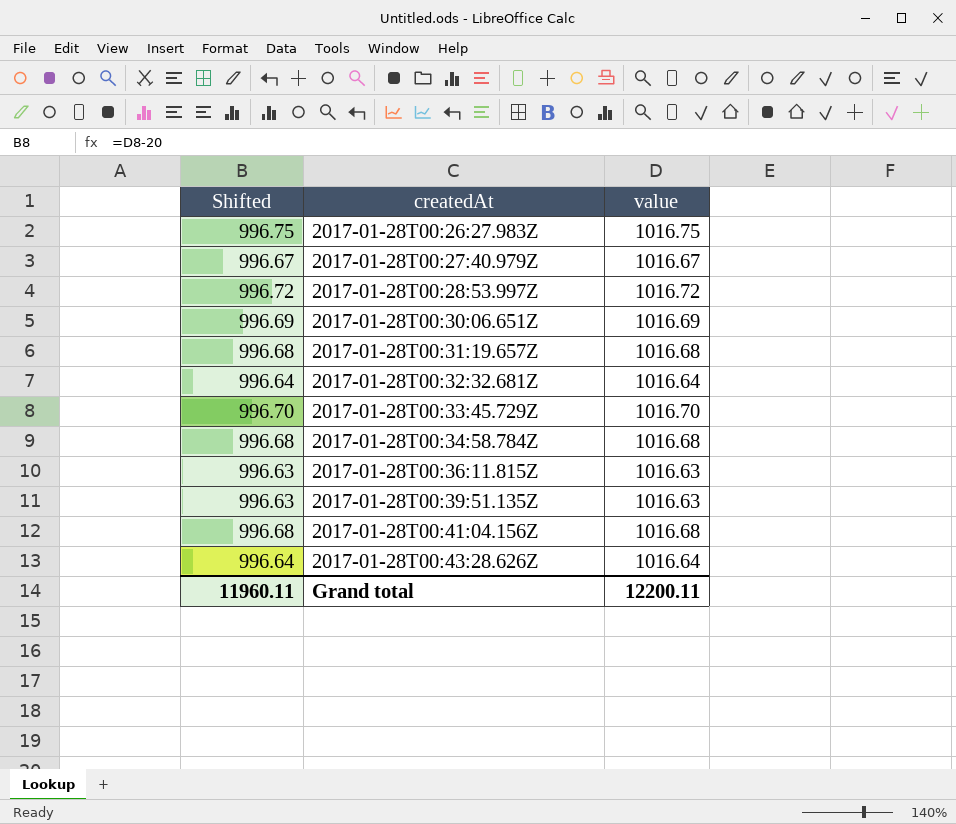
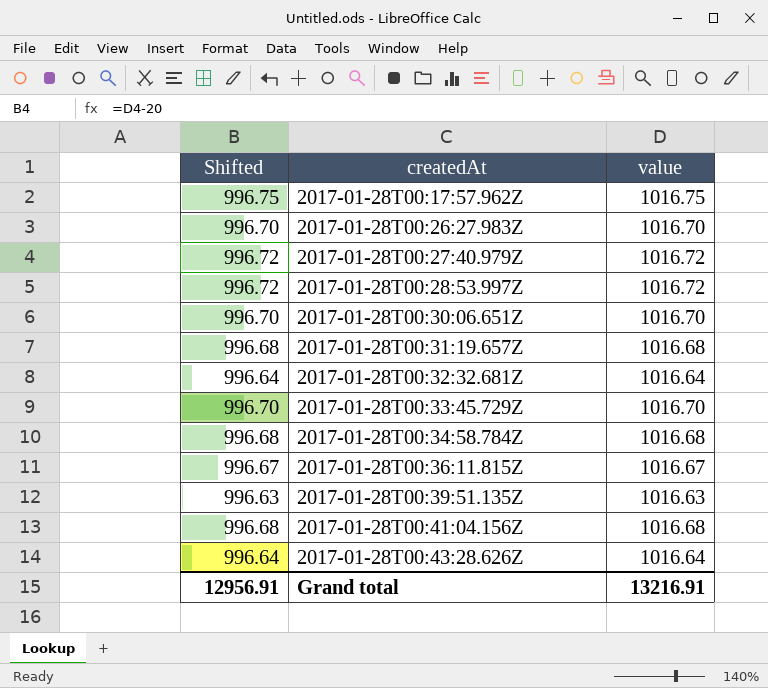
row 2017-01-28T00:17:57.962Z: none -> 996.75 | 1016.75
2017-01-28T00:26:27.983Z | Shifted: 996.75 -> 996.70
2017-01-28T00:26:27.983Z | value: 1016.75 -> 1016.70
2017-01-28T00:27:40.979Z | Shifted: 996.67 -> 996.72
2017-01-28T00:27:40.979Z | value: 1016.67 -> 1016.72
2017-01-28T00:30:06.651Z | Shifted: 996.69 -> 996.70
2017-01-28T00:30:06.651Z | value: 1016.69 -> 1016.70
2017-01-28T00:36:11.815Z | Shifted: 996.63 -> 996.67
2017-01-28T00:36:11.815Z | value: 1016.63 -> 1016.67
Grand total | Shifted: 11960.11 -> 12956.91
Grand total | value: 12200.11 -> 13216.91

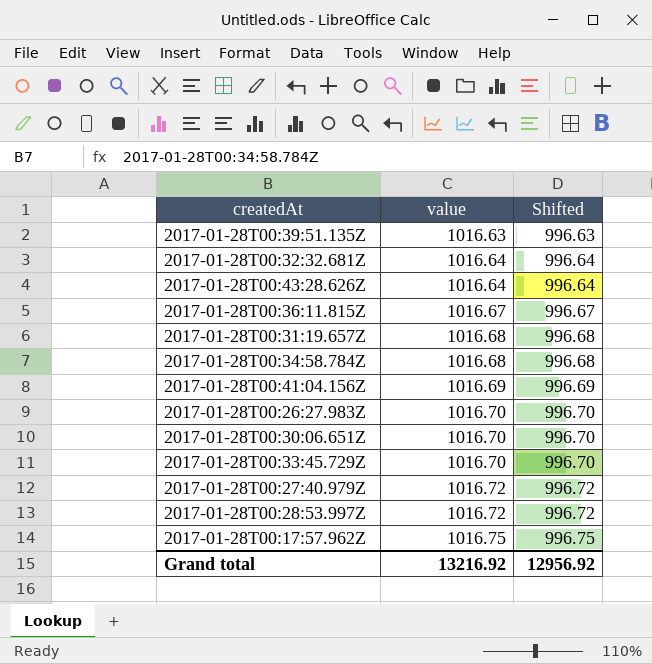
row order: createdAt ascending -> value ascending
column Shifted | position: 1 -> 3
2017-01-28T00:41:04.156Z | value: 1016.68 -> 1016.69
2017-01-28T00:41:04.156Z | Shifted: 996.68 -> 996.69
Grand total | value: 13216.91 -> 13216.92
Grand total | Shifted: 12956.91 -> 12956.92

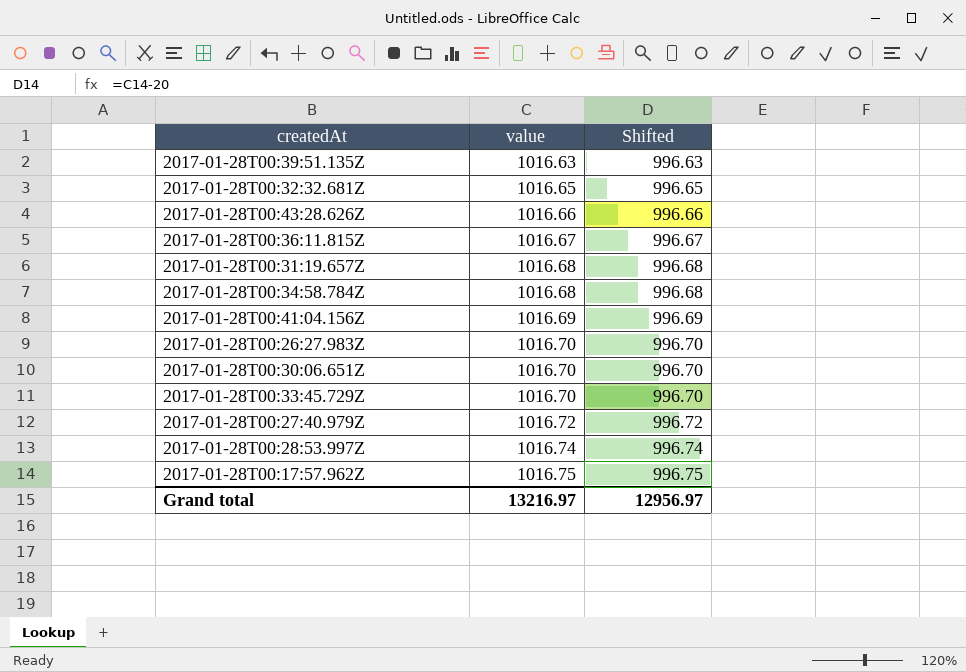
2017-01-28T00:32:32.681Z | value: 1016.64 -> 1016.65
2017-01-28T00:32:32.681Z | Shifted: 996.64 -> 996.65
2017-01-28T00:43:28.626Z | value: 1016.64 -> 1016.66
2017-01-28T00:43:28.626Z | Shifted: 996.64 -> 996.66
2017-01-28T00:28:53.997Z | value: 1016.72 -> 1016.74
2017-01-28T00:28:53.997Z | Shifted: 996.72 -> 996.74
Grand total | value: 13216.92 -> 13216.97
Grand total | Shifted: 12956.92 -> 12956.97

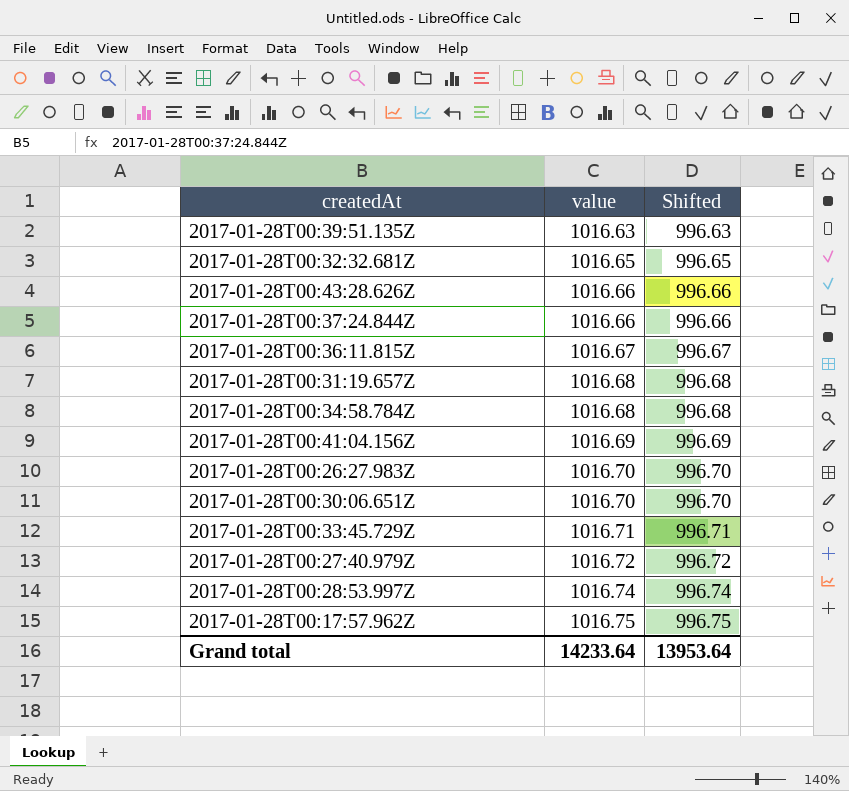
row 2017-01-28T00:37:24.844Z: none -> 1016.66 | 996.66
2017-01-28T00:33:45.729Z | value: 1016.70 -> 1016.71
2017-01-28T00:33:45.729Z | Shifted: 996.70 -> 996.71
Grand total | value: 13216.97 -> 14233.64
Grand total | Shifted: 12956.97 -> 13953.64

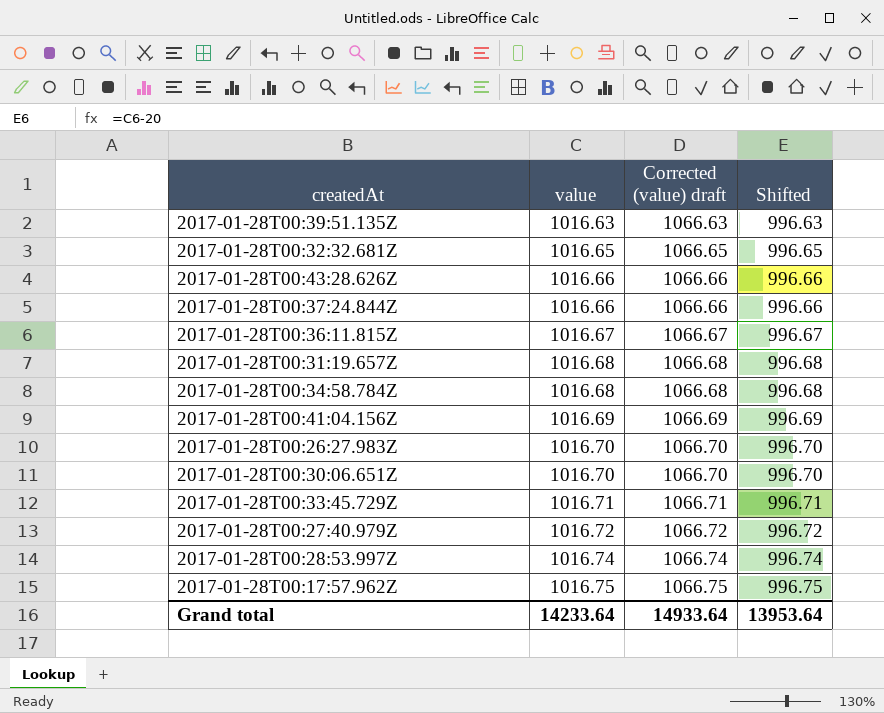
column Corrected (value) draft | formula: none -> [value] + 50

